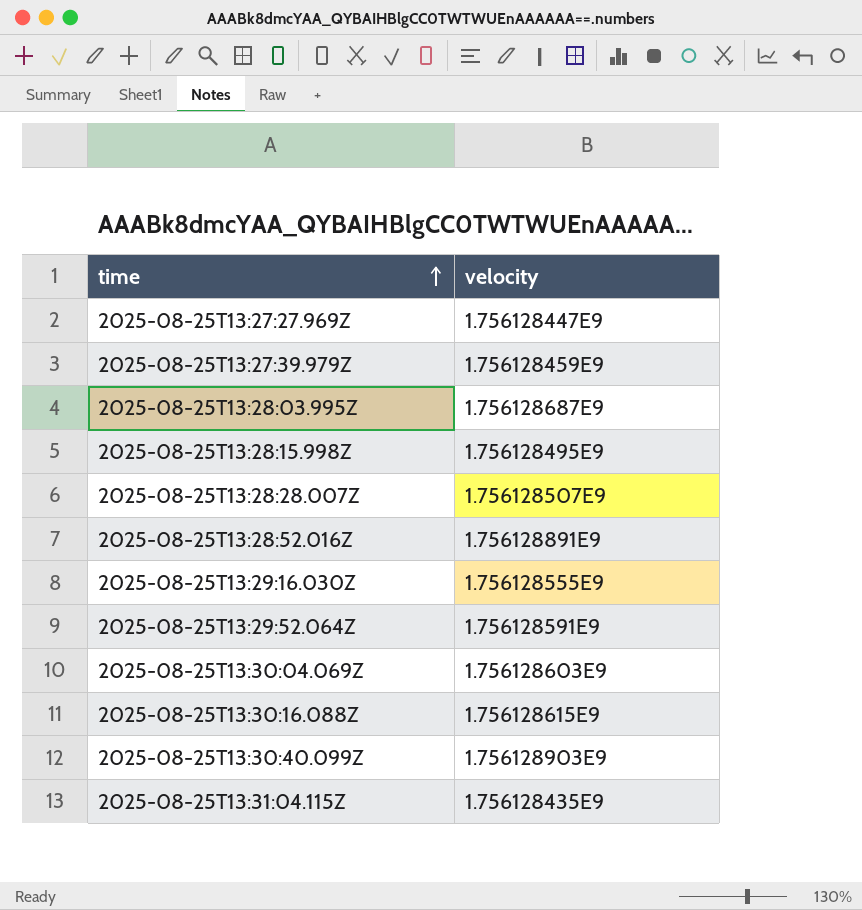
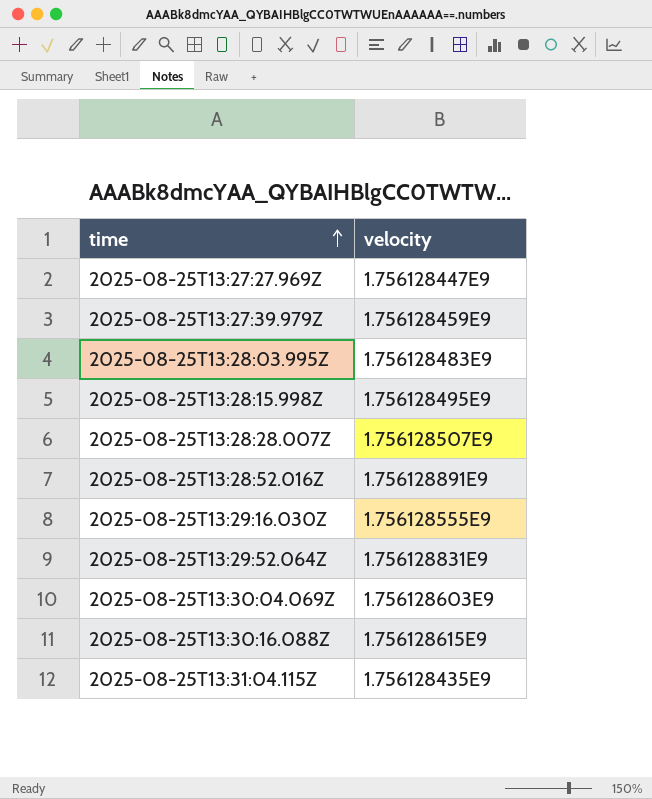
row 2025-08-25T13:30:40.099Z: 1.756128903E9 -> none
2025-08-25T13:28:03.995Z | velocity: 1.756128687E9 -> 1.756128483E9
2025-08-25T13:29:52.064Z | velocity: 1.756128591E9 -> 1.756128831E9

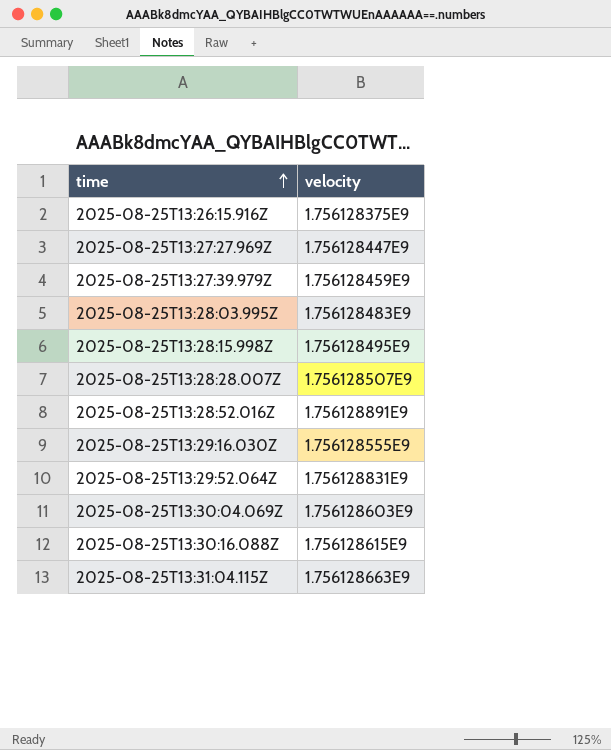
row 2025-08-25T13:26:15.916Z: none -> 1.756128375E9
2025-08-25T13:31:04.115Z | velocity: 1.756128435E9 -> 1.756128663E9

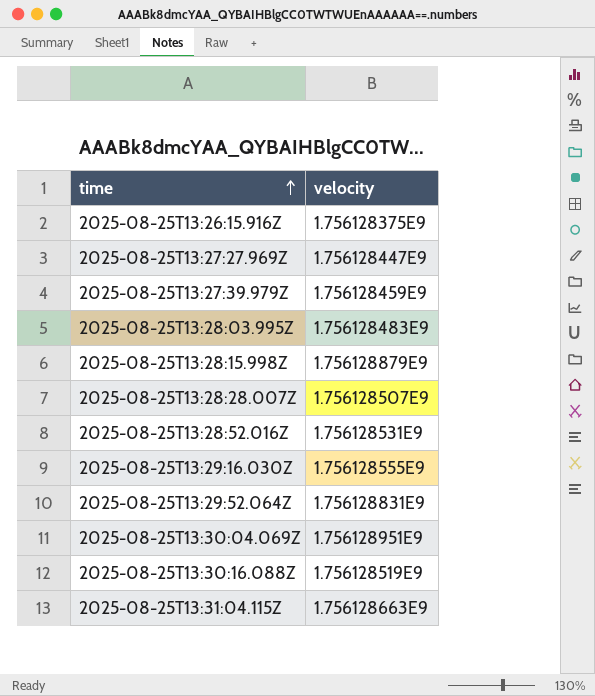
2025-08-25T13:28:15.998Z | velocity: 1.756128495E9 -> 1.756128879E9
2025-08-25T13:28:52.016Z | velocity: 1.756128891E9 -> 1.756128531E9
2025-08-25T13:30:04.069Z | velocity: 1.756128603E9 -> 1.756128951E9
2025-08-25T13:30:16.088Z | velocity: 1.756128615E9 -> 1.756128519E9

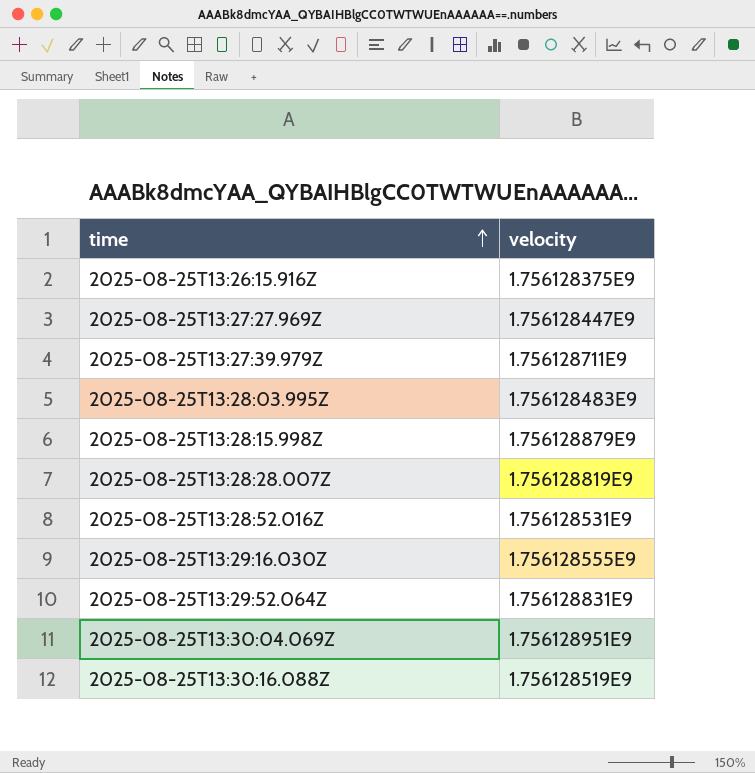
row 2025-08-25T13:31:04.115Z: 1.756128663E9 -> none
2025-08-25T13:27:39.979Z | velocity: 1.756128459E9 -> 1.756128711E9
2025-08-25T13:28:28.007Z | velocity: 1.756128507E9 -> 1.756128819E9

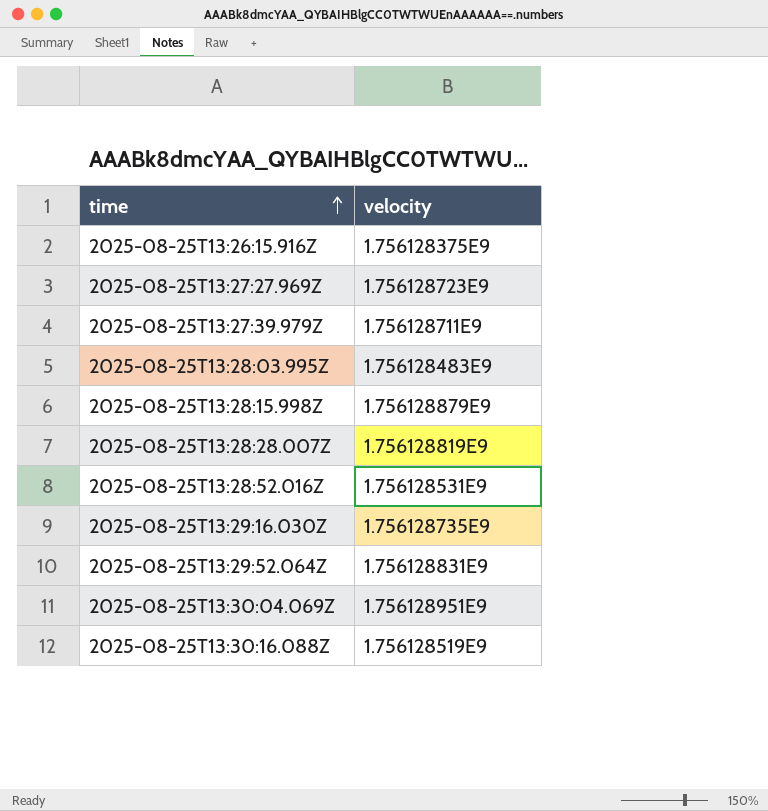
2025-08-25T13:27:27.969Z | velocity: 1.756128447E9 -> 1.756128723E9
2025-08-25T13:29:16.030Z | velocity: 1.756128555E9 -> 1.756128735E9

